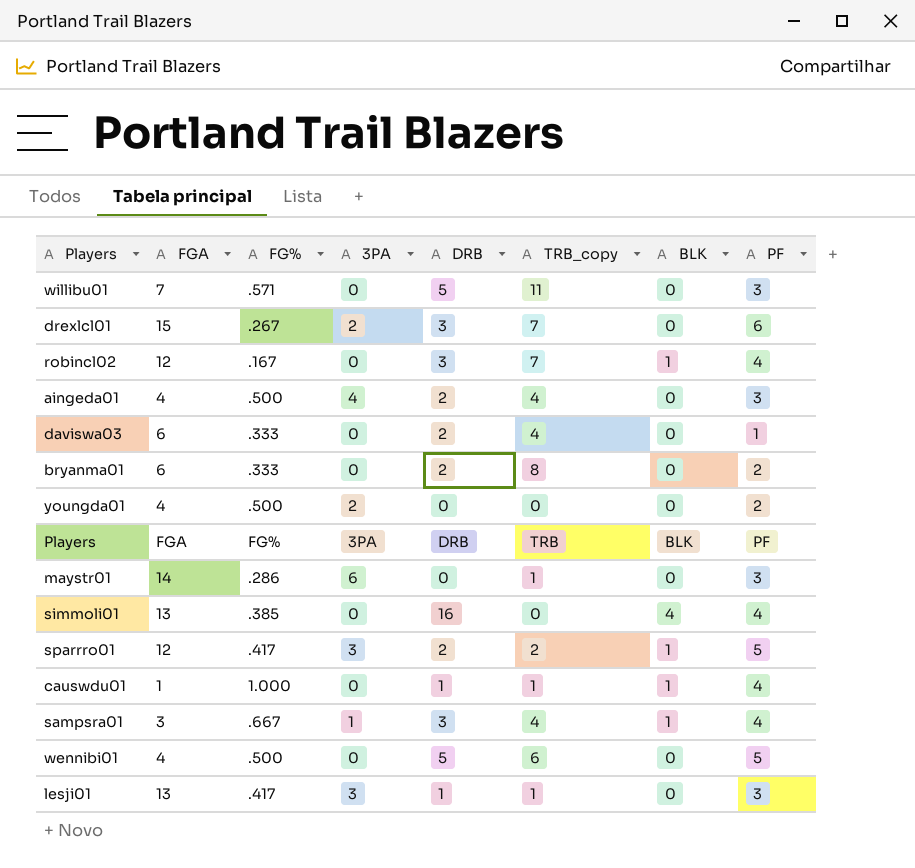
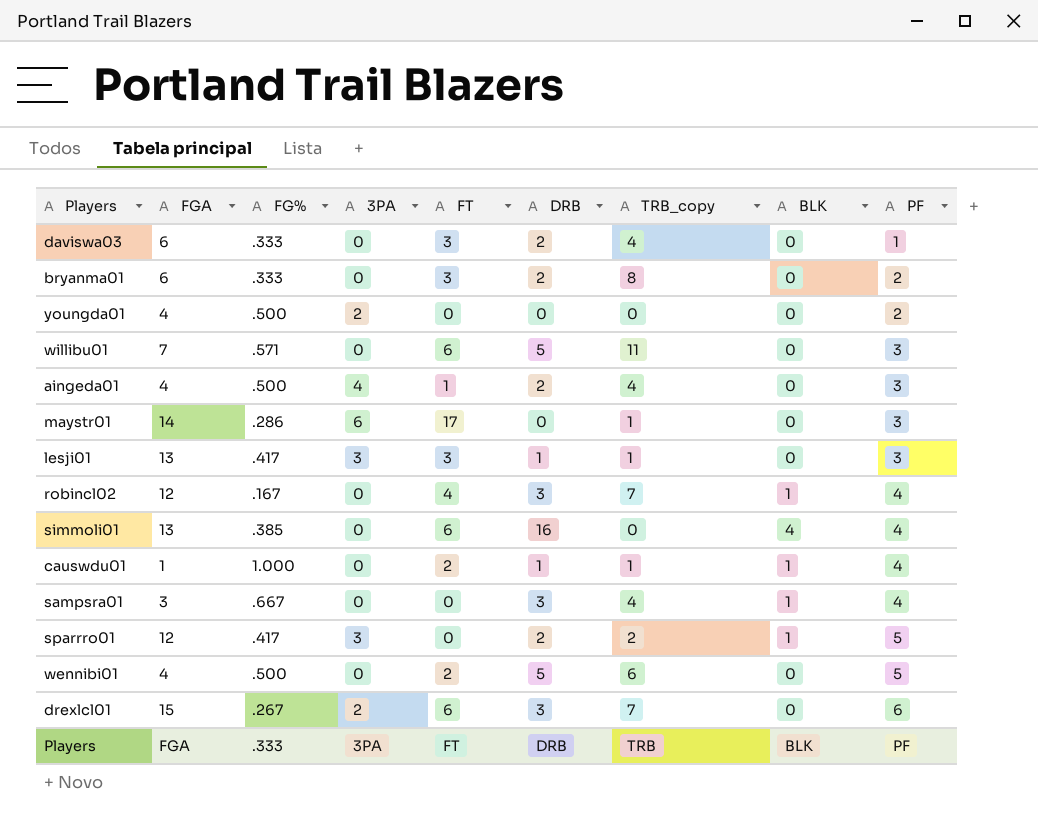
row order: none -> PF ascending
column FT | position: none -> 5
sampsra01 | 3PA: 1 -> 0
Players | FG%: FG% -> .333

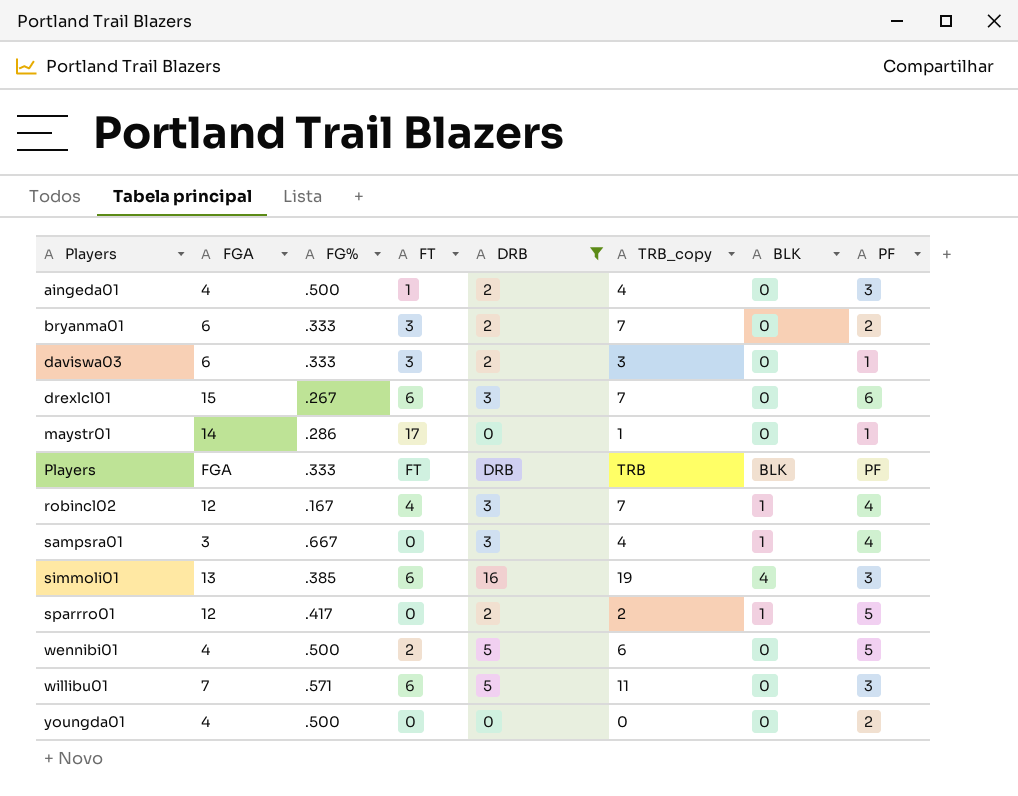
filter: none -> DRB != 1
row order: PF ascending -> Players ascending
column 3PA | position: 4 -> none
bryanma01 | TRB_copy: 8 -> 7
daviswa03 | TRB_copy: 4 -> 3
maystr01 | PF: 3 -> 1
simmoli01 | TRB_copy: 0 -> 19
simmoli01 | PF: 4 -> 3

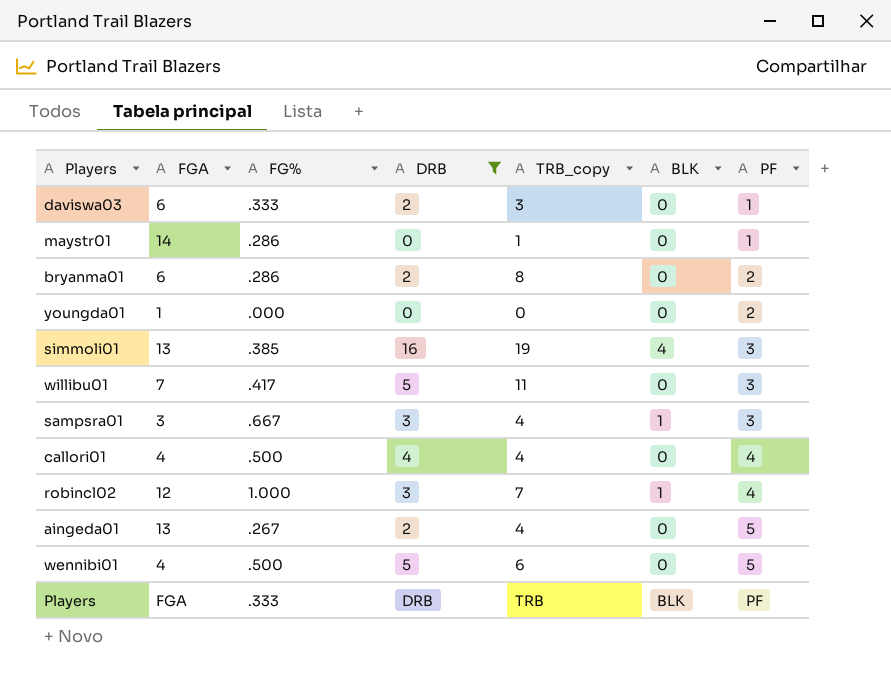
row order: Players ascending -> PF ascending
column FT | position: 4 -> none
row drexlcl01: 15 | .267 | 6 | 3 | 7 | 0 | 6 -> none
row sparrro01: 12 | .417 | 0 | 2 | 2 | 1 | 5 -> none
bryanma01 | FG%: .333 -> .286
bryanma01 | TRB_copy: 7 -> 8
youngda01 | FGA: 4 -> 1
youngda01 | FG%: .500 -> .000
willibu01 | FG%: .571 -> .417
sampsra01 | PF: 4 -> 3
row callori01: none -> 4 | .500 | 4 | 4 | 0 | 4
robincl02 | FG%: .167 -> 1.000
aingeda01 | FGA: 4 -> 13
aingeda01 | FG%: .500 -> .267
aingeda01 | PF: 3 -> 5

